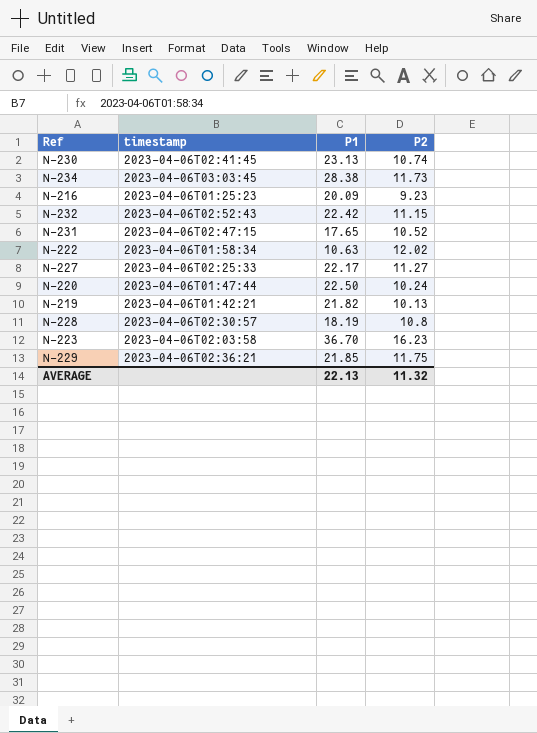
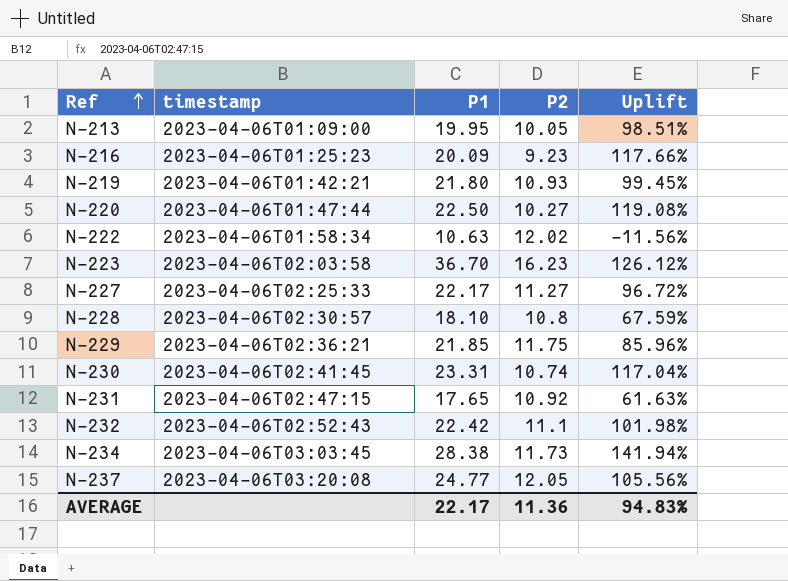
row order: none -> Ref ascending
column Uplift | formula: none -> ([P1] - [P2]) / [P2]
row N-213: none -> 2023-04-06T01:09:00 | 19.95 | 10.05 | 98.51%
N-219 | P1: 21.82 -> 21.80
N-219 | P2: 10.13 -> 10.93
N-220 | P2: 10.24 -> 10.27
N-228 | P1: 18.19 -> 18.10
N-230 | P1: 23.13 -> 23.31
N-231 | P2: 10.52 -> 10.92
N-232 | P2: 11.15 -> 11.1
row N-237: none -> 2023-04-06T03:20:08 | 24.77 | 12.05 | 105.56%
AVERAGE | P1: 22.13 -> 22.17
AVERAGE | P2: 11.32 -> 11.36

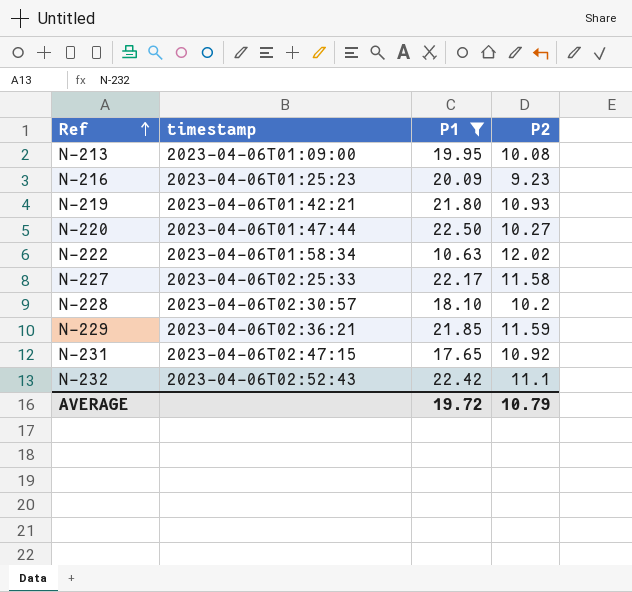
filter: none -> P1 <= 22.50
column Uplift | formula: ([P1] - [P2]) / [P2] -> none
N-213 | P2: 10.05 -> 10.08
N-227 | P2: 11.27 -> 11.58
N-228 | P2: 10.8 -> 10.2
N-229 | P2: 11.75 -> 11.59
AVERAGE | P1: 22.17 -> 19.72
AVERAGE | P2: 11.36 -> 10.79

